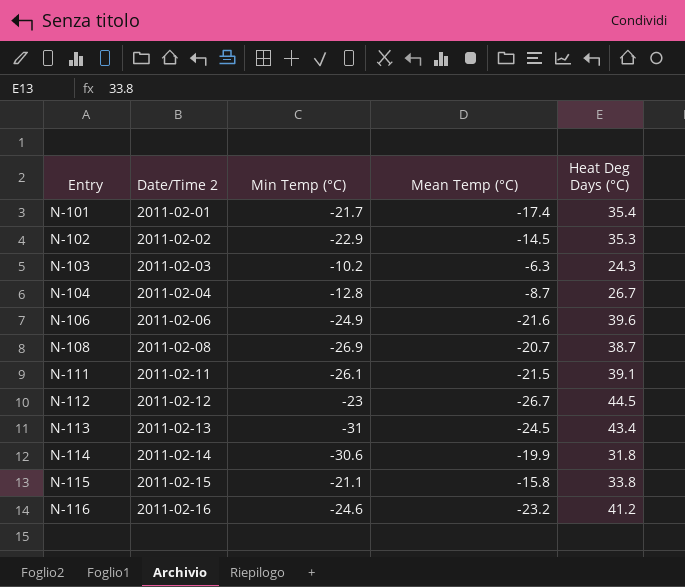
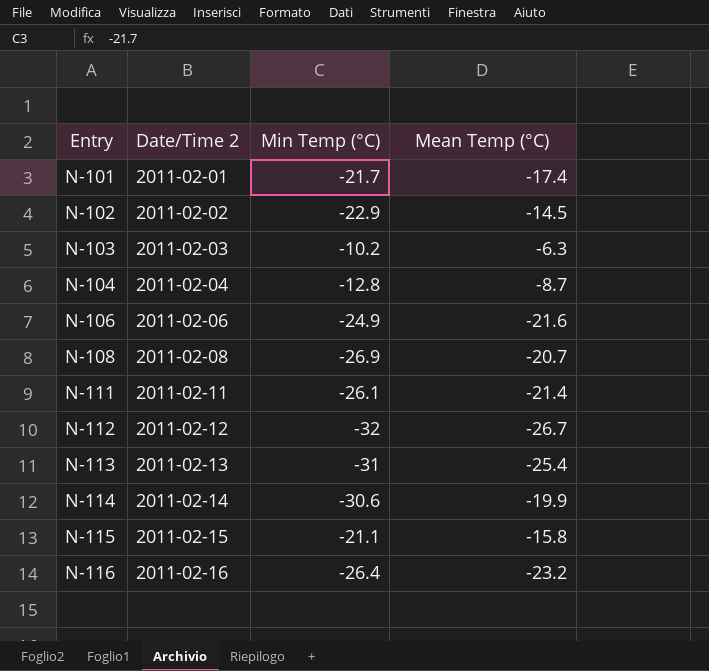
column Heat Deg Days (°C) | position: 5 -> none
N-111 | Mean Temp (°C): -21.5 -> -21.4
N-112 | Min Temp (°C): -23 -> -32
N-113 | Mean Temp (°C): -24.5 -> -25.4
N-116 | Min Temp (°C): -24.6 -> -26.4

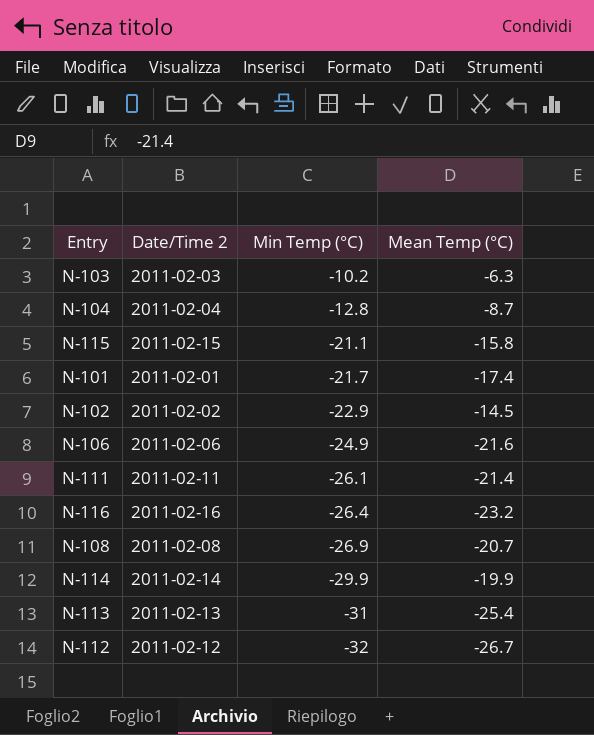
row order: Entry ascending -> Min Temp (°C) descending
N-114 | Min Temp (°C): -30.6 -> -29.9

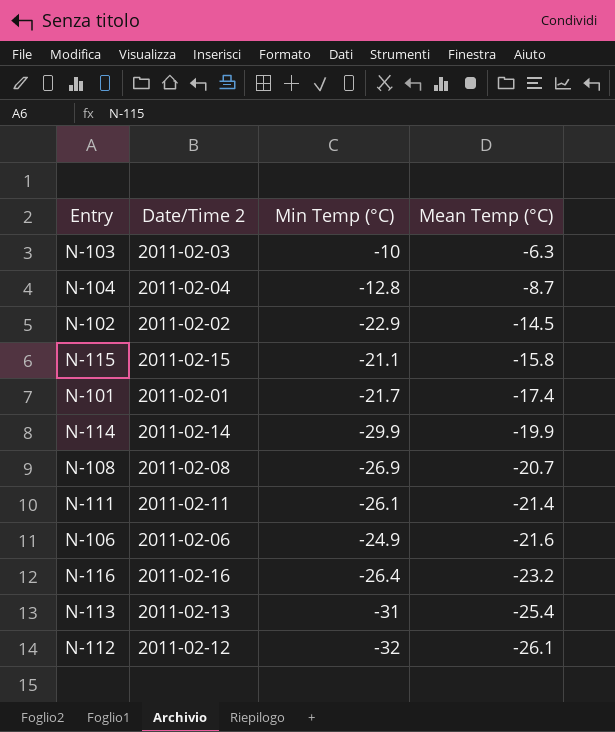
row order: Min Temp (°C) descending -> Mean Temp (°C) descending
N-103 | Min Temp (°C): -10.2 -> -10
N-112 | Mean Temp (°C): -26.7 -> -26.1

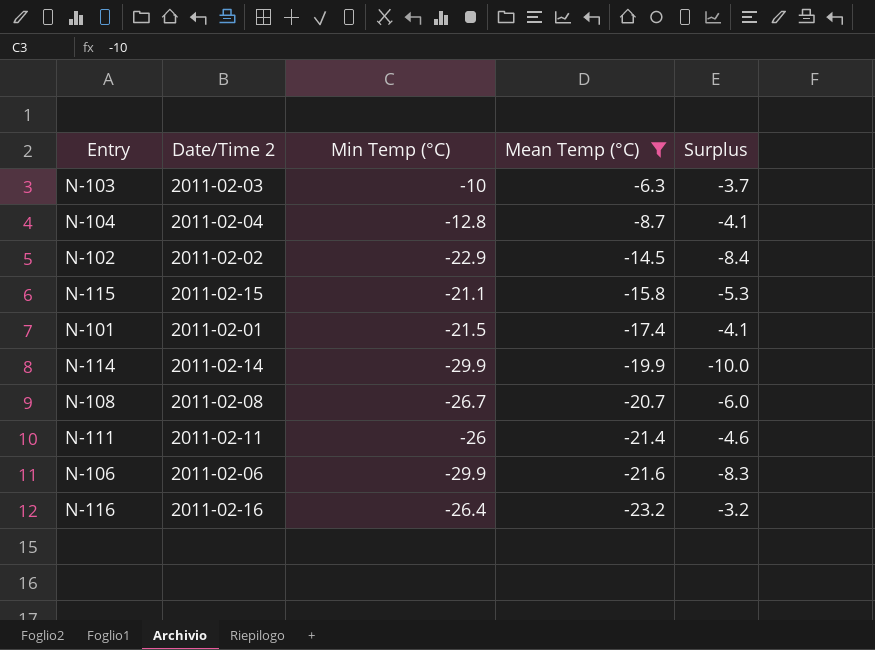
filter: none -> Mean Temp (°C) >= -23.2
column Surplus | formula: none -> [Min Temp (°C)] - [Mean Temp (°C)]
N-101 | Min Temp (°C): -21.7 -> -21.5
N-108 | Min Temp (°C): -26.9 -> -26.7
N-111 | Min Temp (°C): -26.1 -> -26
N-106 | Min Temp (°C): -24.9 -> -29.9

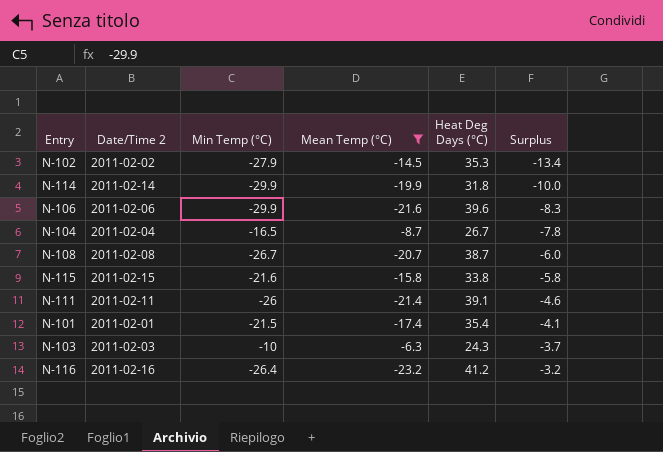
row order: Mean Temp (°C) descending -> Surplus ascending
column Heat Deg Days (°C) | position: none -> 5
N-102 | Min Temp (°C): -22.9 -> -27.9
N-102 | Surplus: -8.4 -> -13.4
N-104 | Min Temp (°C): -12.8 -> -16.5
N-104 | Surplus: -4.1 -> -7.8
N-115 | Min Temp (°C): -21.1 -> -21.6
N-115 | Surplus: -5.3 -> -5.8

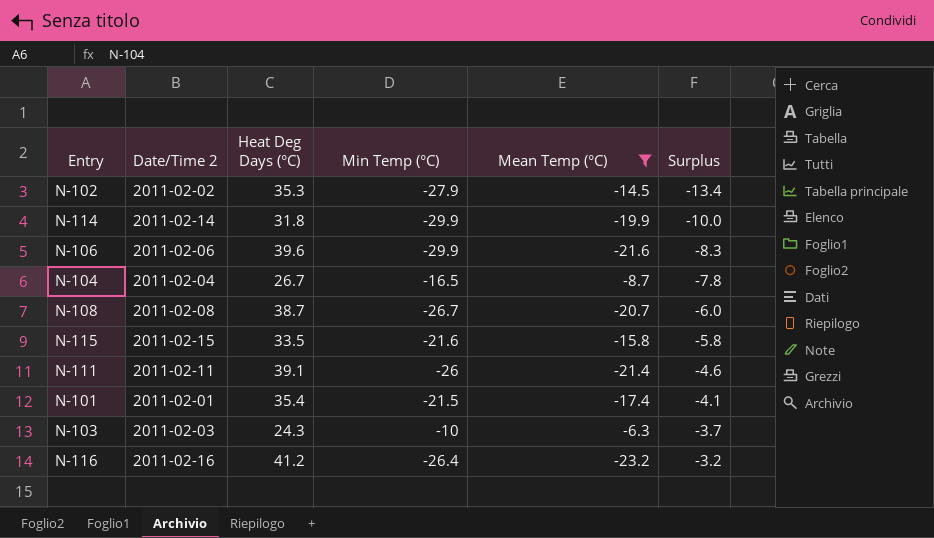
column Heat Deg Days (°C) | position: 5 -> 3
N-115 | Heat Deg Days (°C): 33.8 -> 33.5

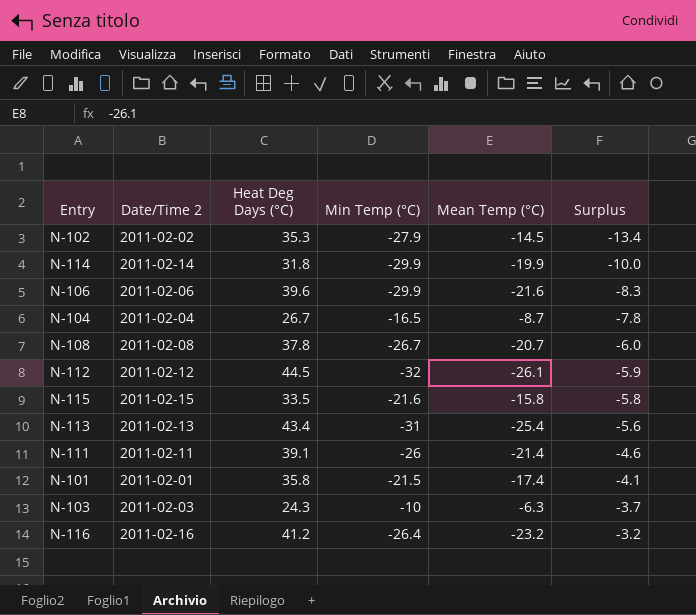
filter: Mean Temp (°C) >= -23.2 -> none
N-108 | Heat Deg Days (°C): 38.7 -> 37.8
N-101 | Heat Deg Days (°C): 35.4 -> 35.8

